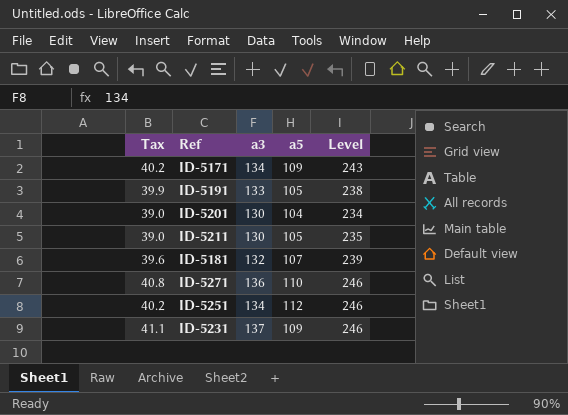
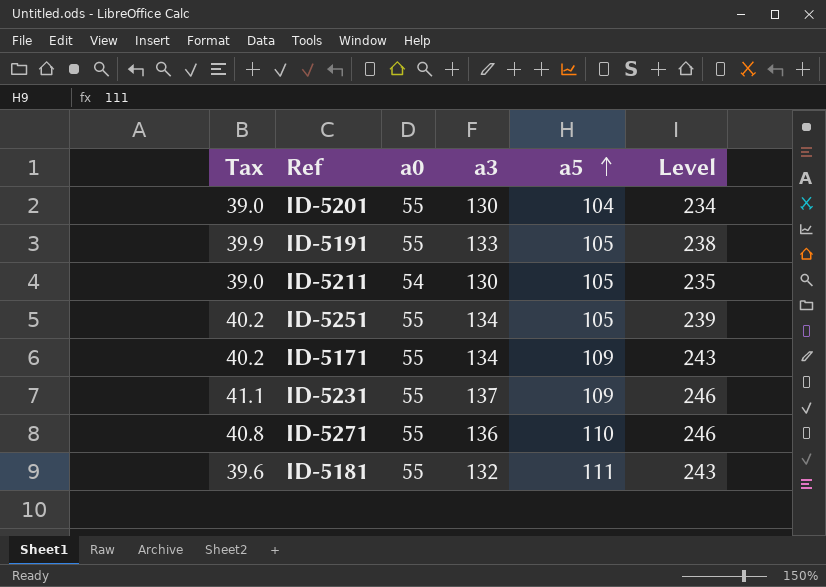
row order: none -> a5 ascending
column a0 | position: none -> 3
ID-5251 | a5: 112 -> 105
ID-5251 | Level: 246 -> 239
ID-5181 | a5: 107 -> 111
ID-5181 | Level: 239 -> 243

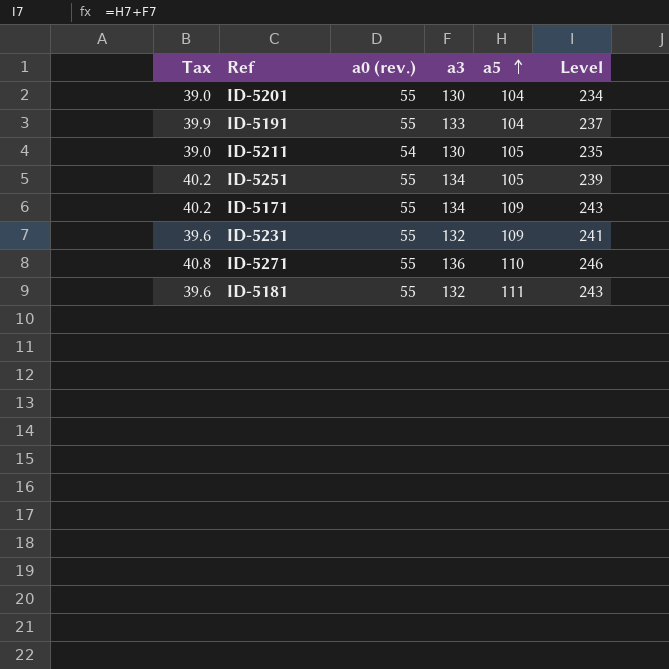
column name: a0 -> a0 (rev.)
ID-5191 | a5: 105 -> 104
ID-5191 | Level: 238 -> 237
ID-5231 | Tax: 41.1 -> 39.6
ID-5231 | a3: 137 -> 132
ID-5231 | Level: 246 -> 241

